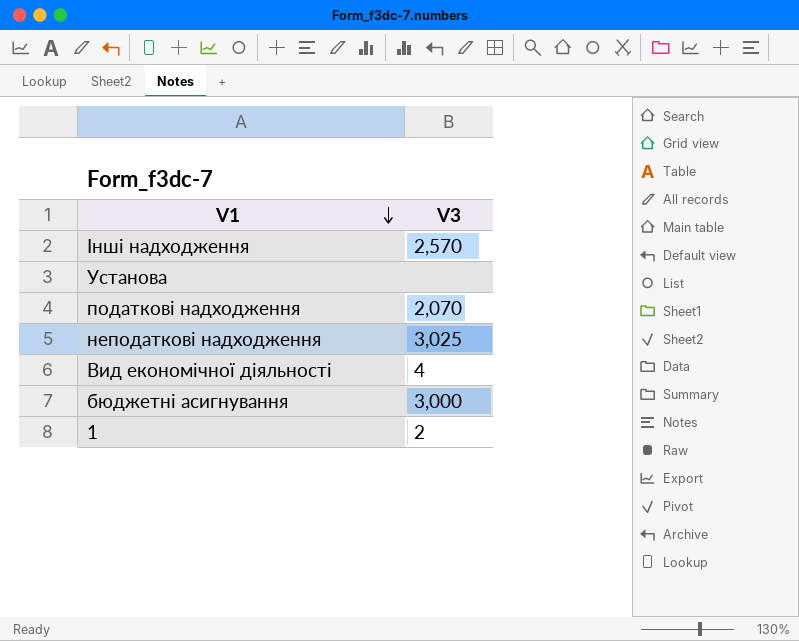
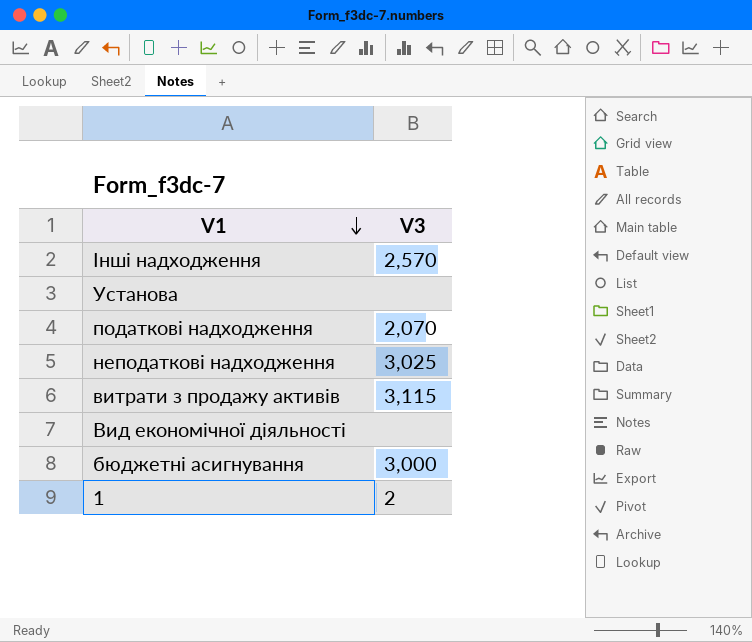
row витрати з продажу активів: none -> 3,115
Вид економічної діяльності | V3: 4 -> none

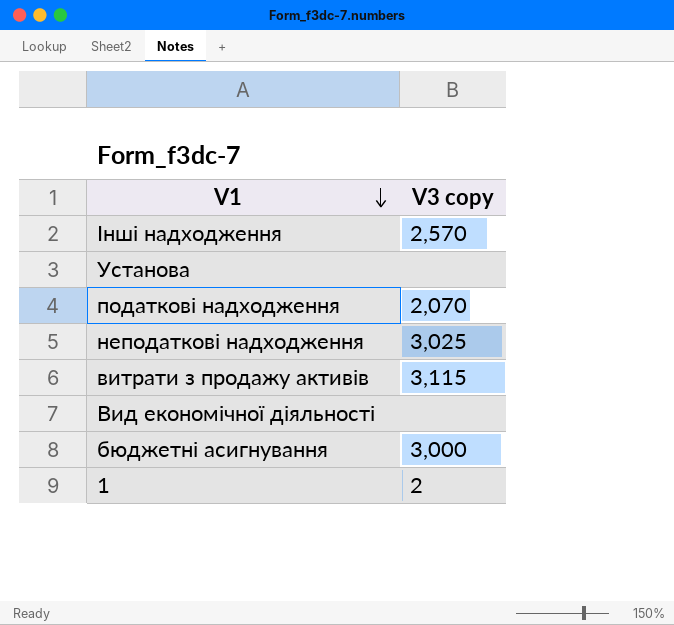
column name: V3 -> V3 copy

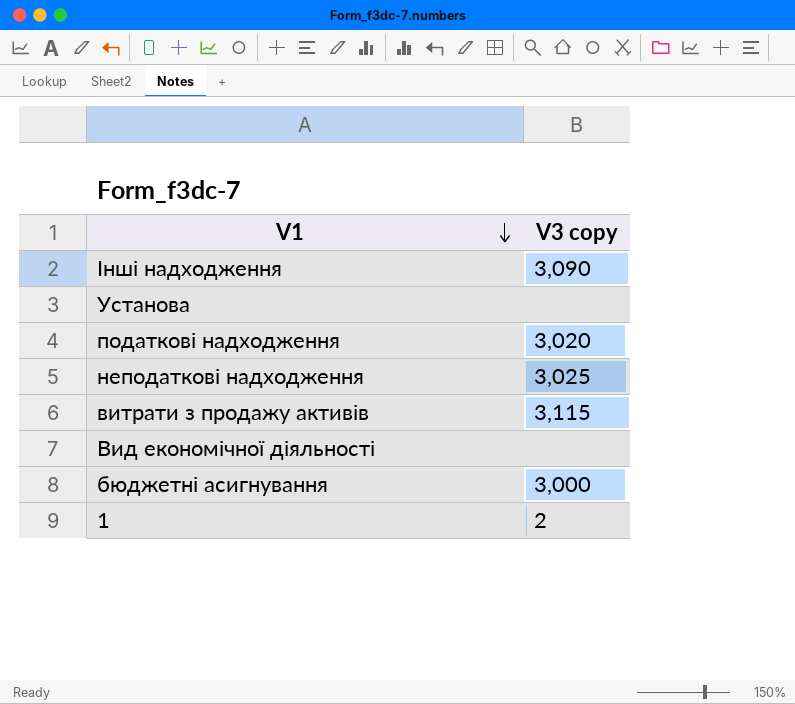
Інші надходження | V3 copy: 2,570 -> 3,090
податкові надходження | V3 copy: 2,070 -> 3,020

